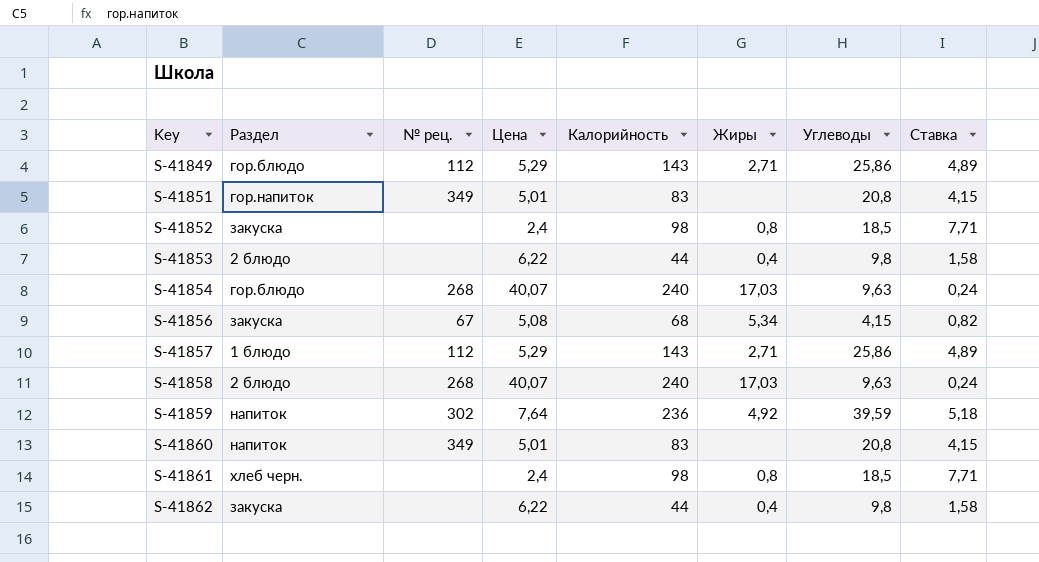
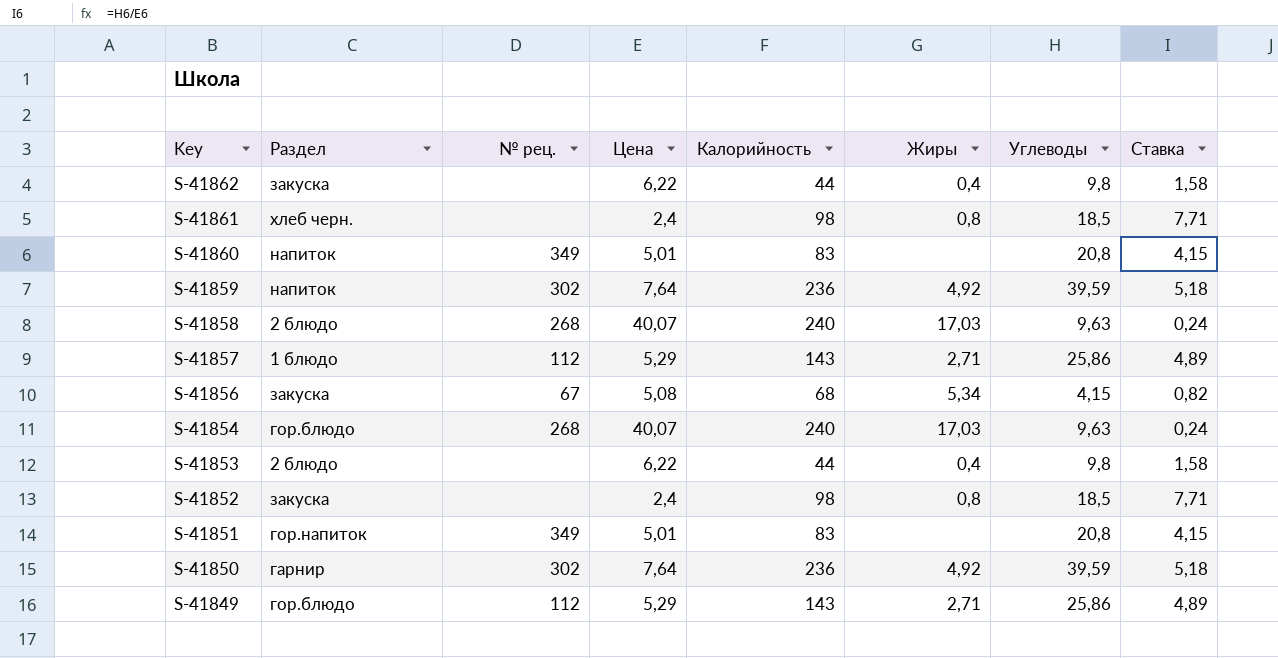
row order: Key ascending -> Key descending
row S-41850: none -> гарнир | 302 | 7,64 | 236 | 4,92 | 39,59 | 5,18

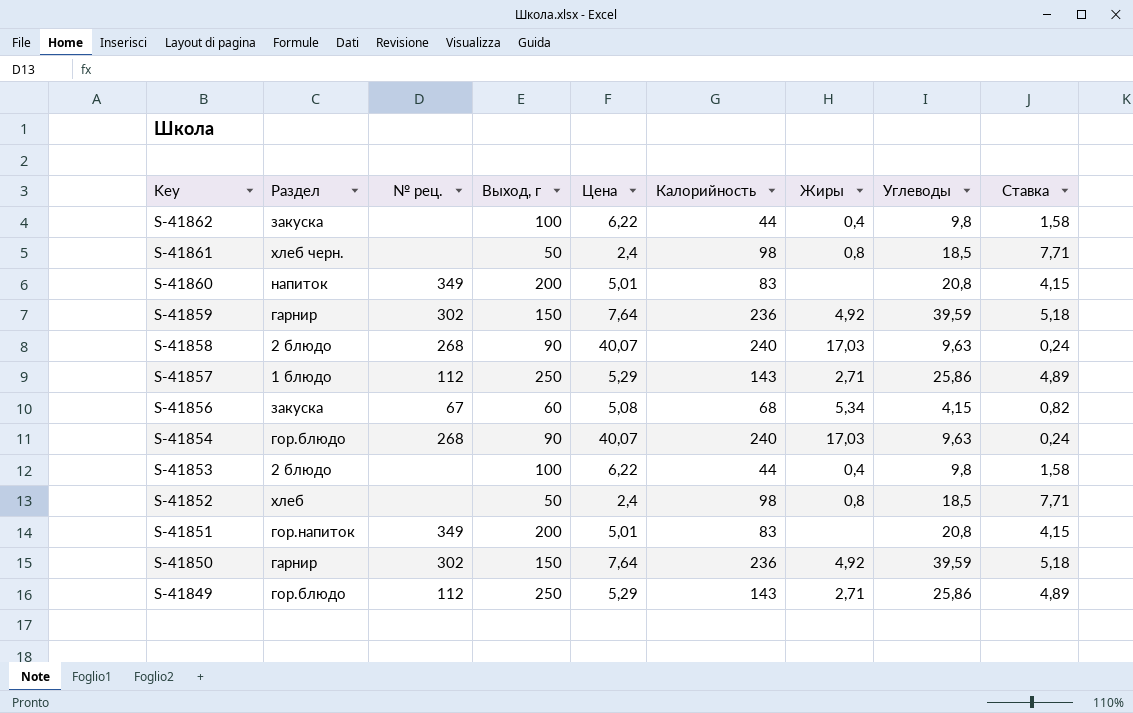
column Выход, г | position: none -> 4
S-41859 | Раздел: напиток -> гарнир
S-41852 | Раздел: закуска -> хлеб

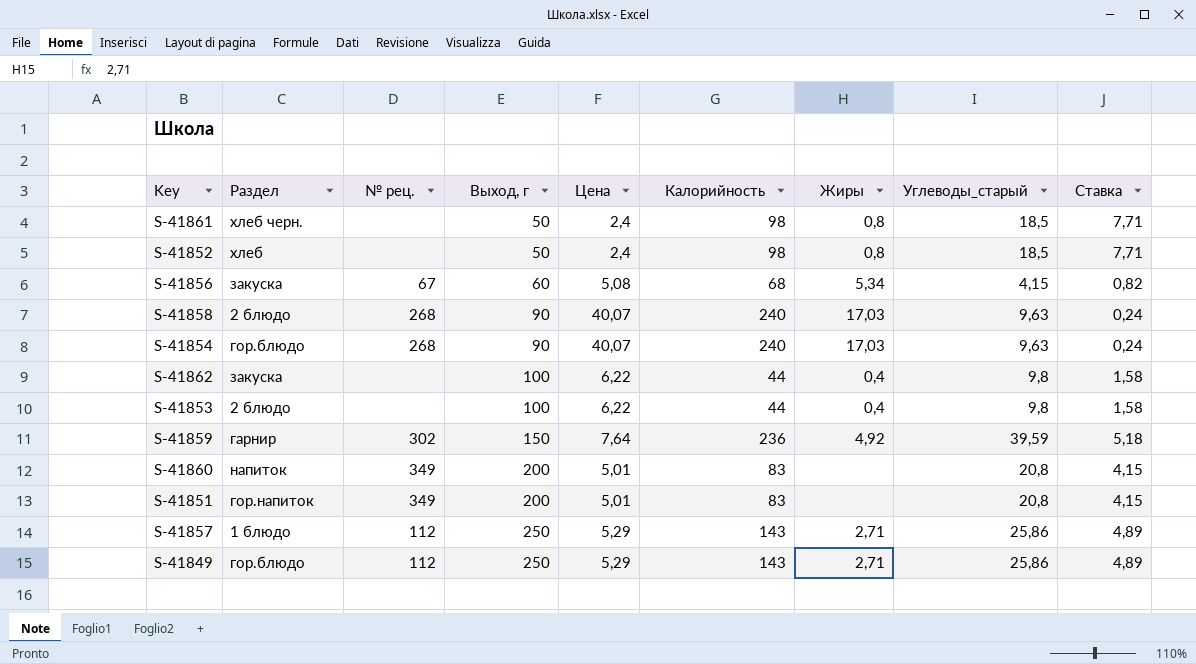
row order: Key descending -> Выход, г ascending
column name: Углеводы -> Углеводы_старый
row S-41850: гарнир | 302 | 150 | 7,64 | 236 | 4,92 | 39,59 | 5,18 -> none

